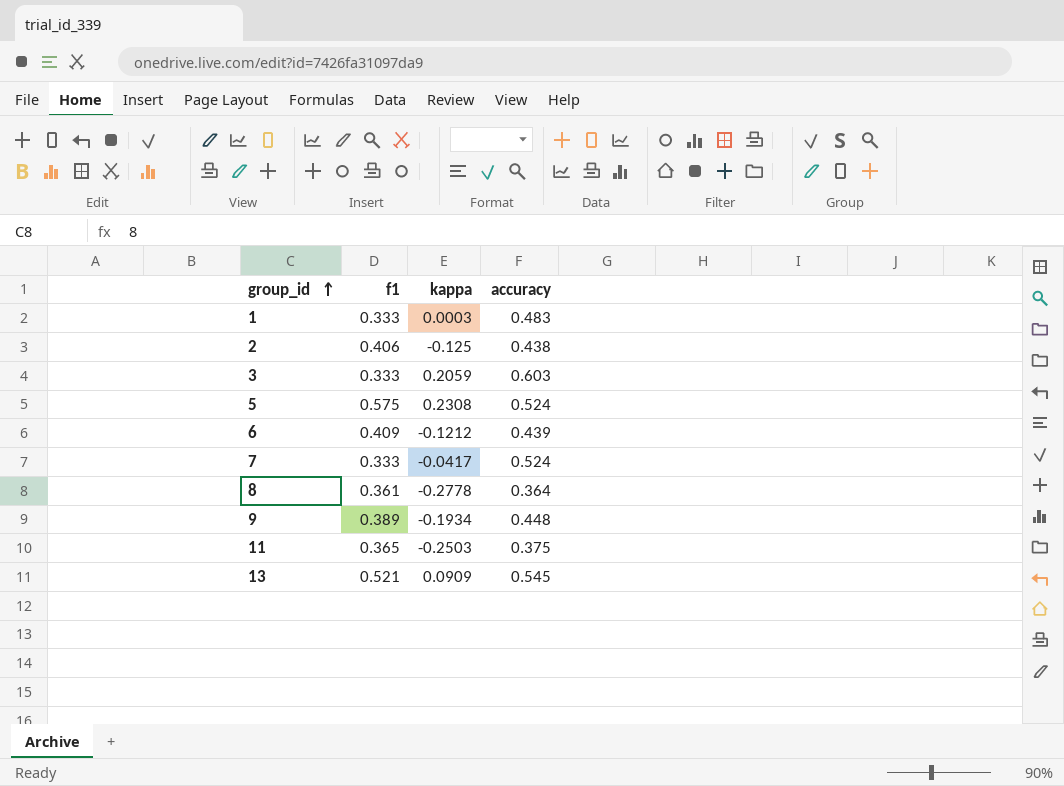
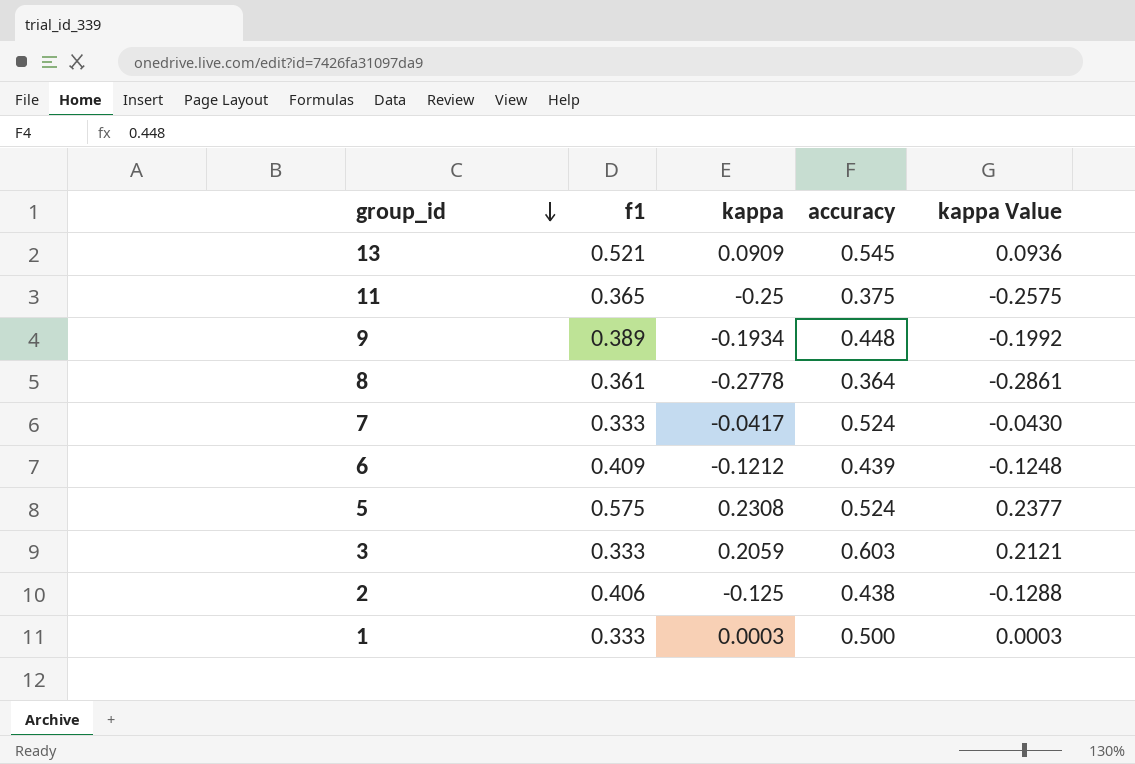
row order: group_id ascending -> group_id descending
column kappa Value | formula: none -> [kappa] * 1.03
11 | kappa: -0.2503 -> -0.25
1 | accuracy: 0.483 -> 0.500

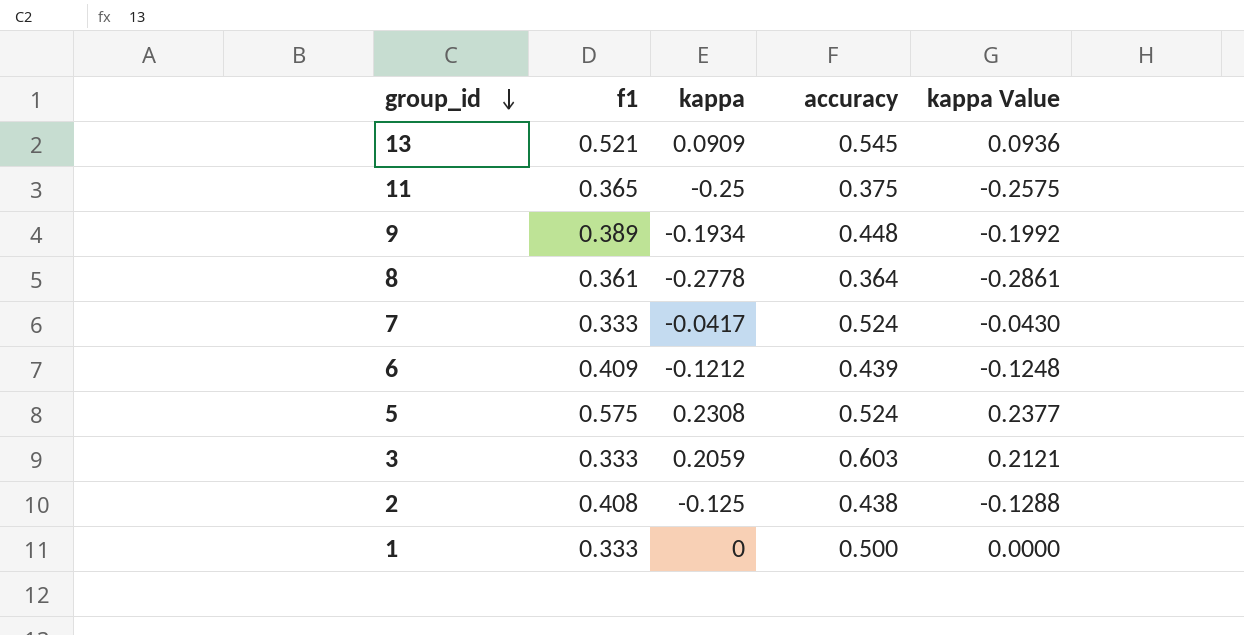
2 | f1: 0.406 -> 0.408
1 | kappa: 0.0003 -> 0
1 | kappa Value: 0.0003 -> 0.0000

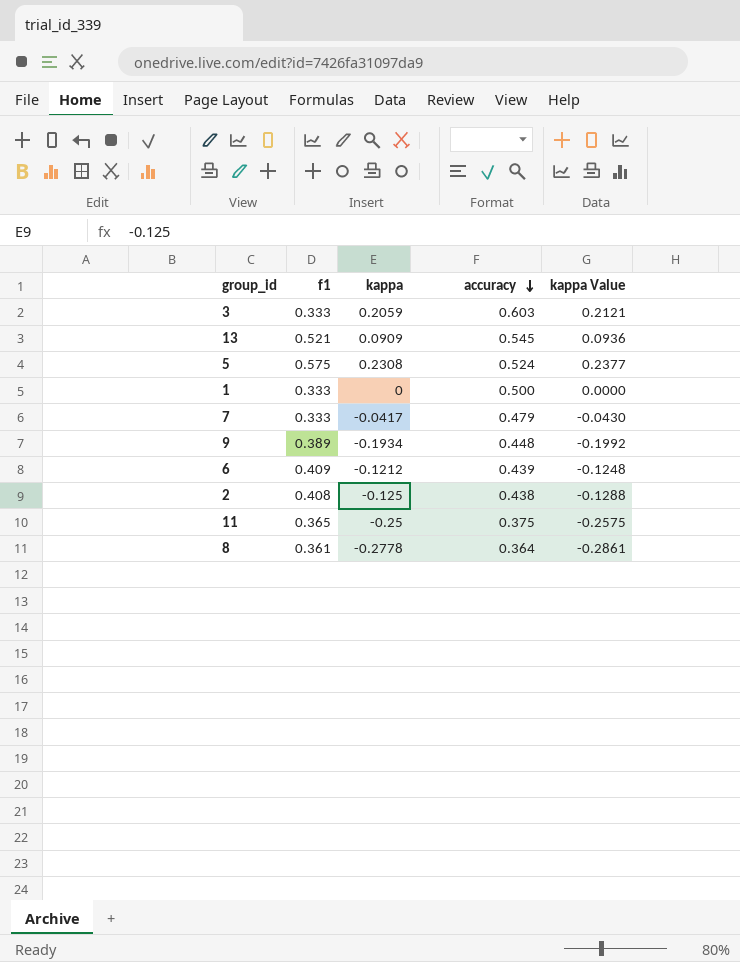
row order: group_id descending -> accuracy descending
7 | accuracy: 0.524 -> 0.479

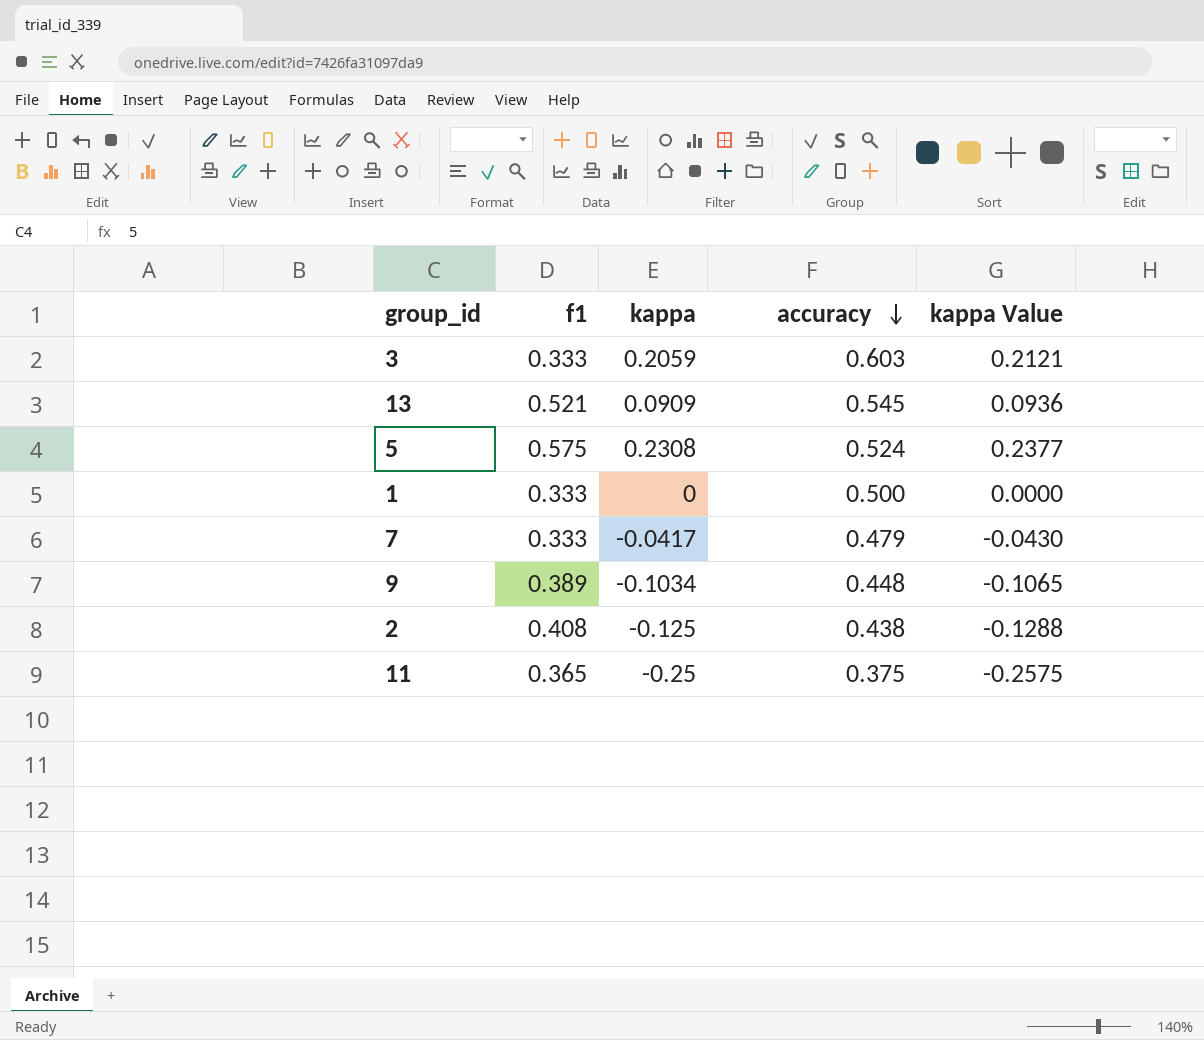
row 6: 0.409 | -0.1212 | 0.439 | -0.1248 -> none
row 8: 0.361 | -0.2778 | 0.364 | -0.2861 -> none
9 | kappa: -0.1934 -> -0.1034
9 | kappa Value: -0.1992 -> -0.1065

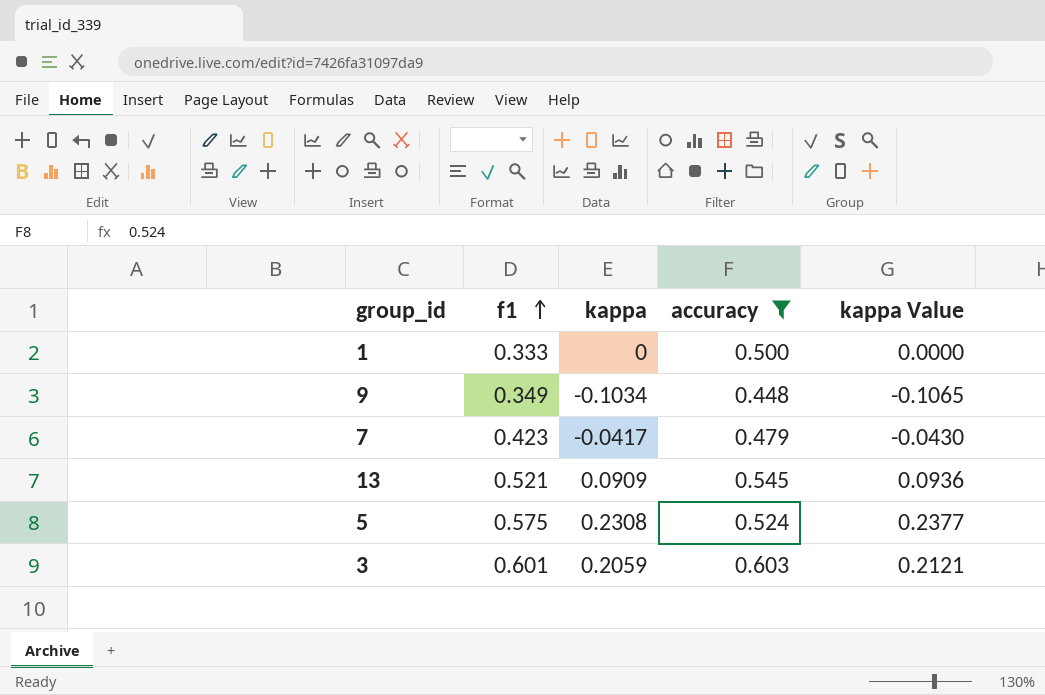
filter: none -> accuracy >= 0.448
row order: accuracy descending -> f1 ascending
9 | f1: 0.389 -> 0.349
7 | f1: 0.333 -> 0.423
3 | f1: 0.333 -> 0.601

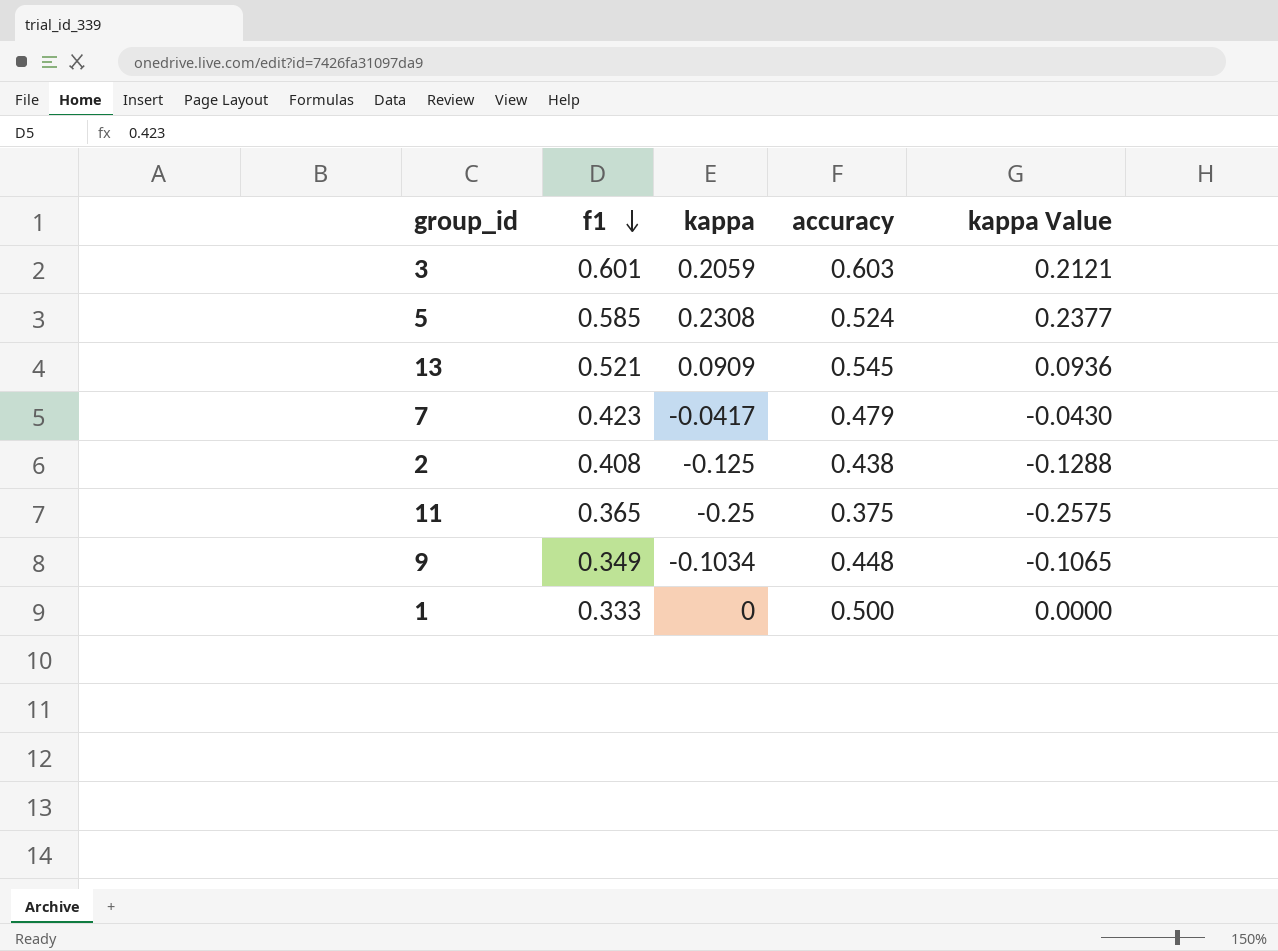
filter: accuracy >= 0.448 -> none
row order: f1 ascending -> f1 descending
5 | f1: 0.575 -> 0.585

